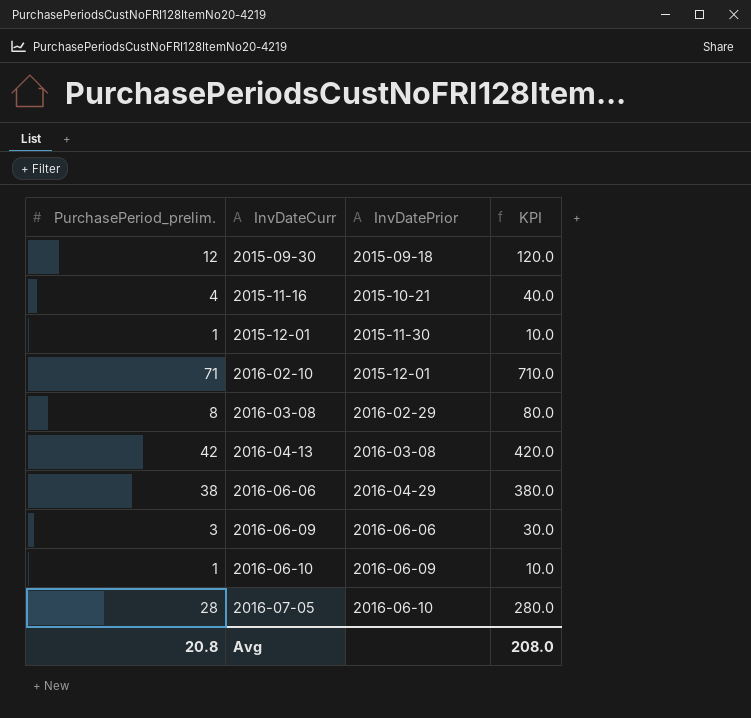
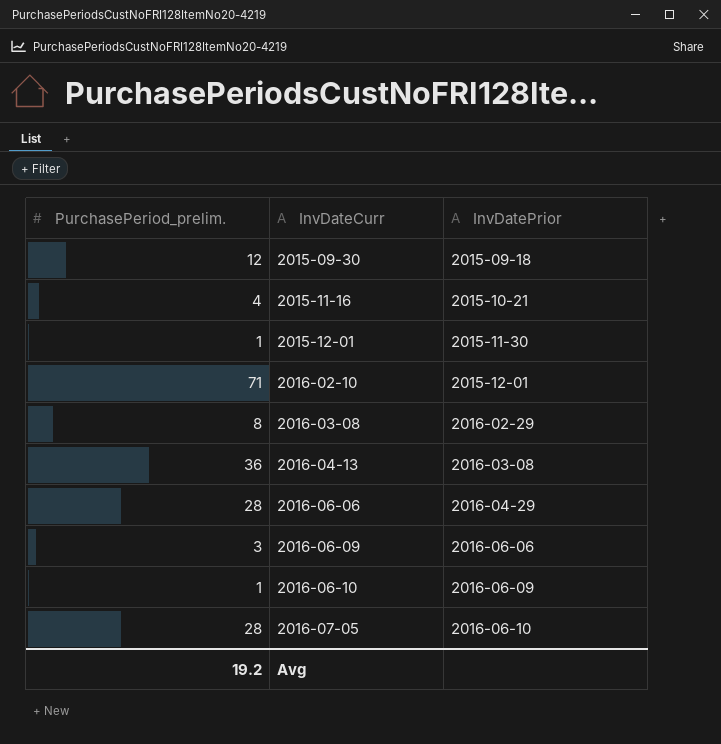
column KPI | formula: [PurchasePeriod_prelim.] * 10 -> none
2016-04-13 | PurchasePeriod_prelim.: 42 -> 36
2016-06-06 | PurchasePeriod_prelim.: 38 -> 28
Avg | PurchasePeriod_prelim.: 20.8 -> 19.2

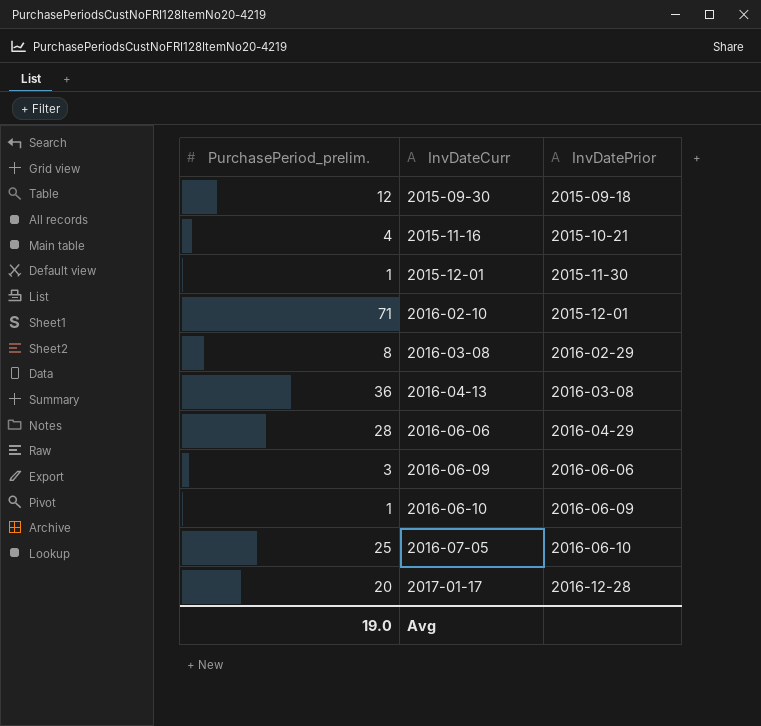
2016-07-05 | PurchasePeriod_prelim.: 28 -> 25
row 2017-01-17: none -> 20 | 2016-12-28
Avg | PurchasePeriod_prelim.: 19.2 -> 19.0

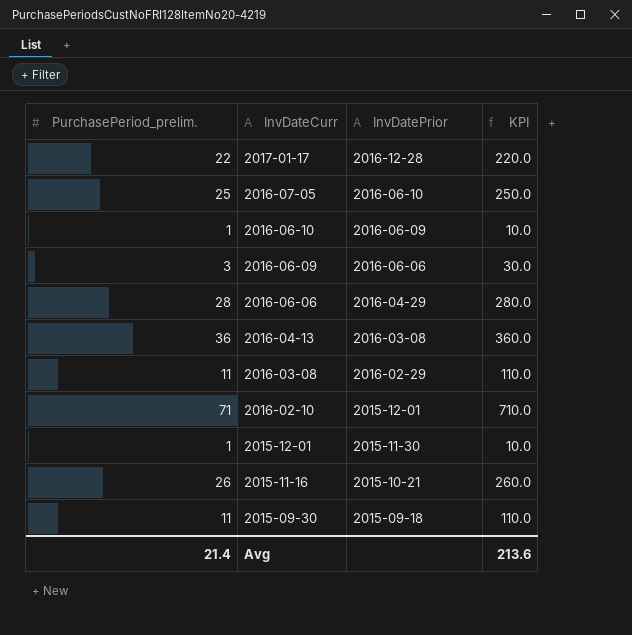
row order: InvDateCurr ascending -> InvDateCurr descending
column KPI | formula: none -> [PurchasePeriod_prelim.] * 10
2017-01-17 | PurchasePeriod_prelim.: 20 -> 22
2016-03-08 | PurchasePeriod_prelim.: 8 -> 11
2015-11-16 | PurchasePeriod_prelim.: 4 -> 26
2015-09-30 | PurchasePeriod_prelim.: 12 -> 11
Avg | PurchasePeriod_prelim.: 19.0 -> 21.4

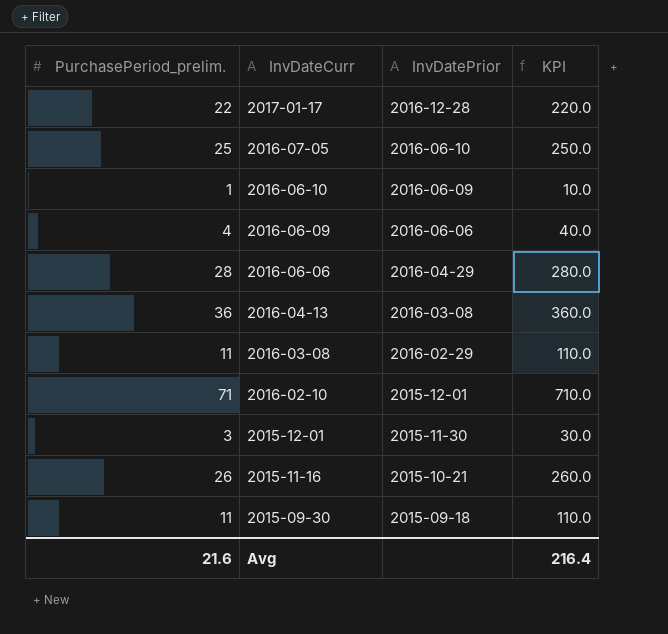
2016-06-09 | PurchasePeriod_prelim.: 3 -> 4
2016-06-09 | KPI: 30.0 -> 40.0
2015-12-01 | PurchasePeriod_prelim.: 1 -> 3
2015-12-01 | KPI: 10.0 -> 30.0
Avg | PurchasePeriod_prelim.: 21.4 -> 21.6
Avg | KPI: 213.6 -> 216.4

